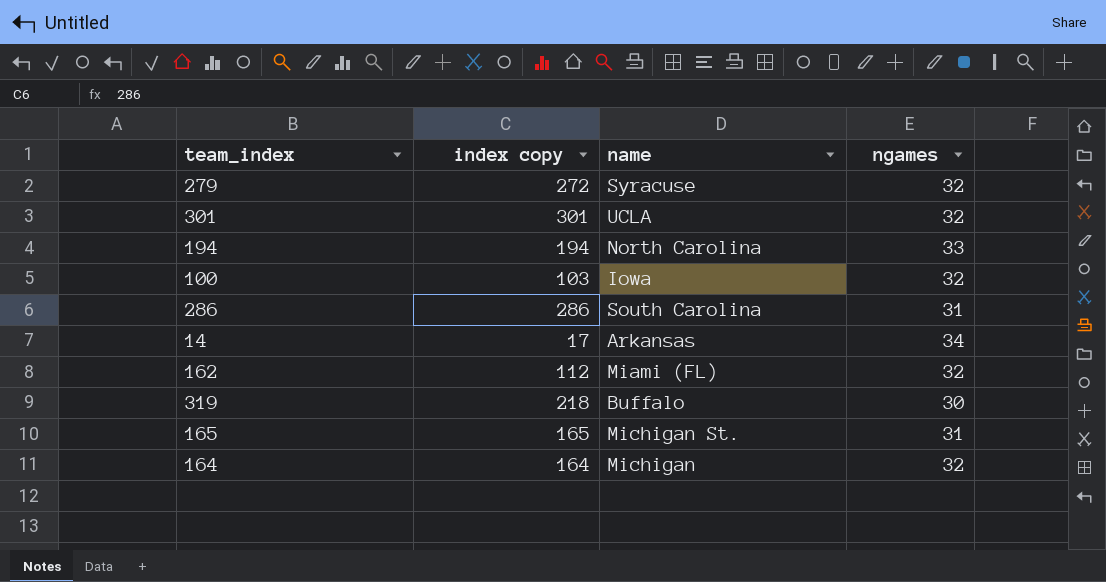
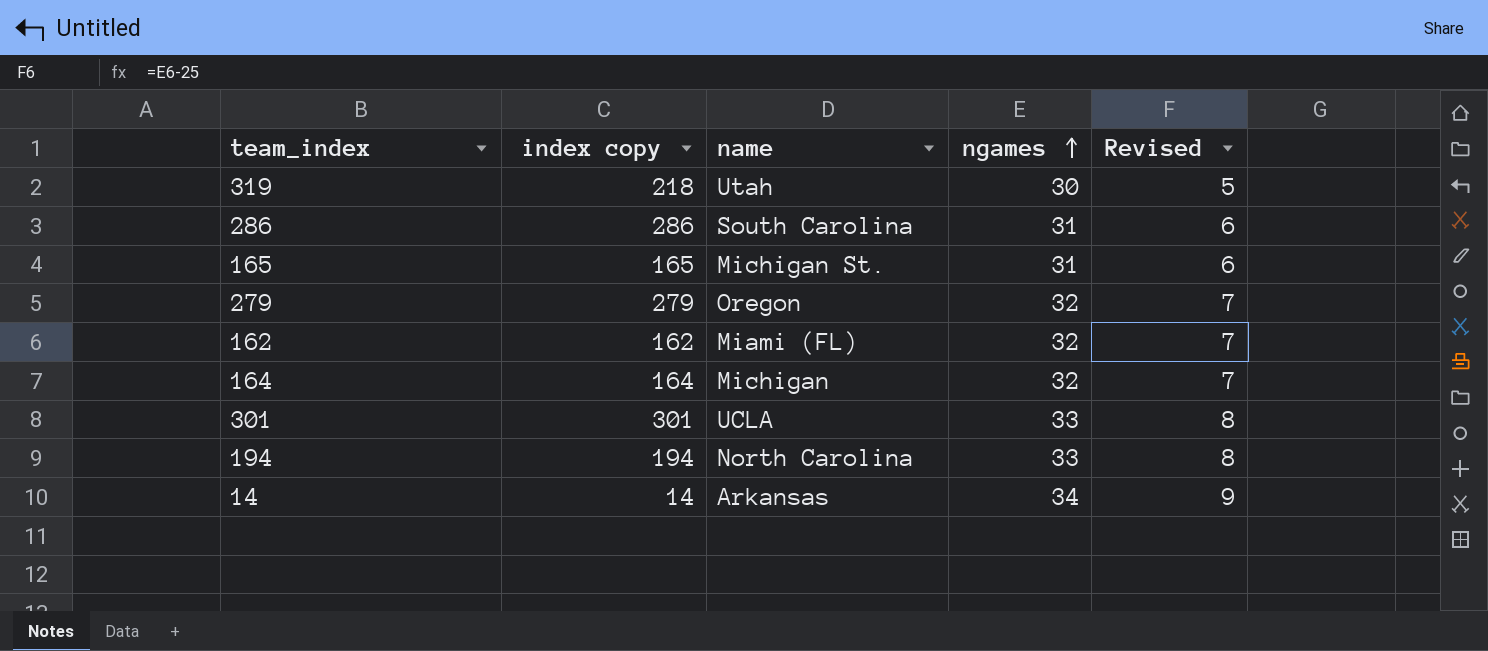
row order: none -> ngames ascending
column Revised | formula: none -> [ngames] - 25
row 100: 103 | Iowa | 32 -> none
319 | name: Buffalo -> Utah
279 | index copy: 272 -> 279
279 | name: Syracuse -> Oregon
162 | index copy: 112 -> 162
301 | ngames: 32 -> 33
14 | index copy: 17 -> 14

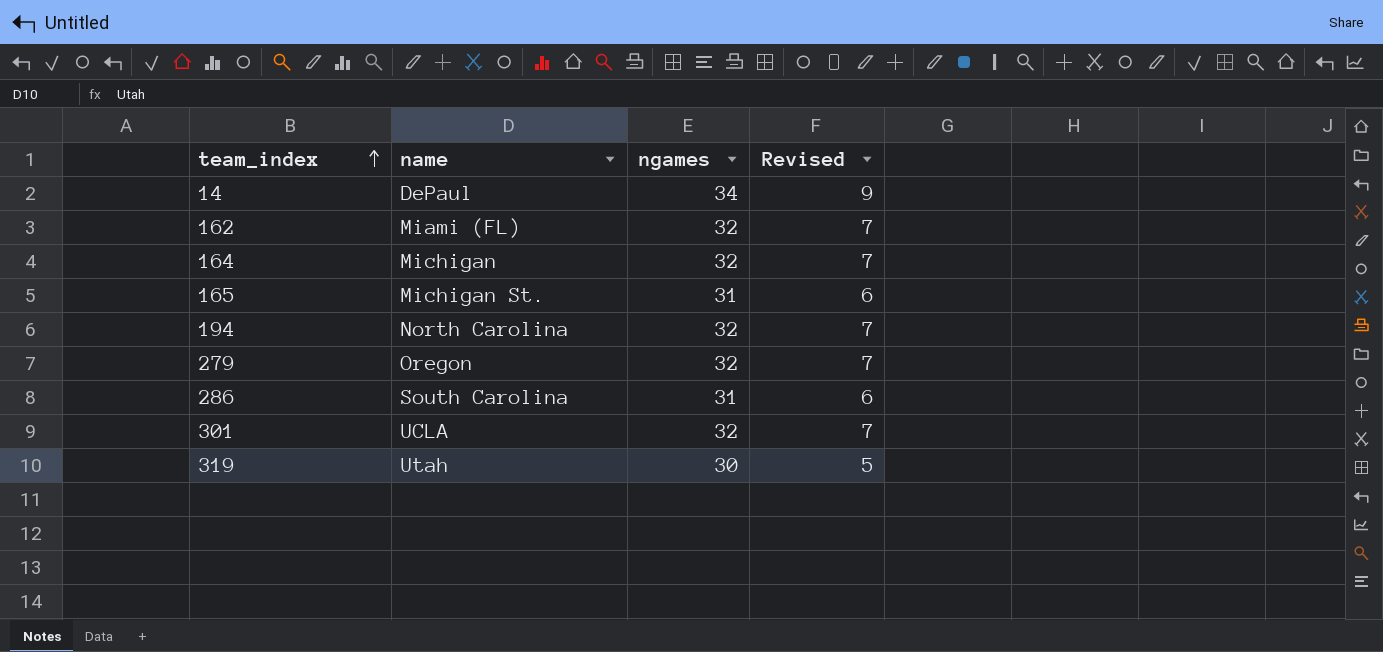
row order: ngames ascending -> team_index ascending
column index copy | position: 2 -> none
14 | name: Arkansas -> DePaul
194 | ngames: 33 -> 32
194 | Revised: 8 -> 7
301 | ngames: 33 -> 32
301 | Revised: 8 -> 7

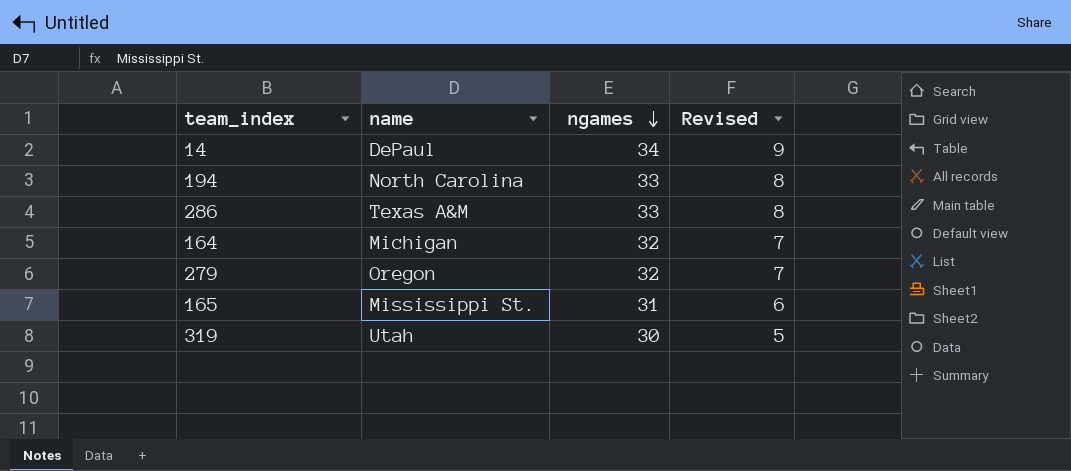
row order: team_index ascending -> ngames descending
row 162: Miami (FL) | 32 | 7 -> none
row 301: UCLA | 32 | 7 -> none
194 | ngames: 32 -> 33
194 | Revised: 7 -> 8
286 | name: South Carolina -> Texas A&M
286 | ngames: 31 -> 33
286 | Revised: 6 -> 8
165 | name: Michigan St. -> Mississippi St.

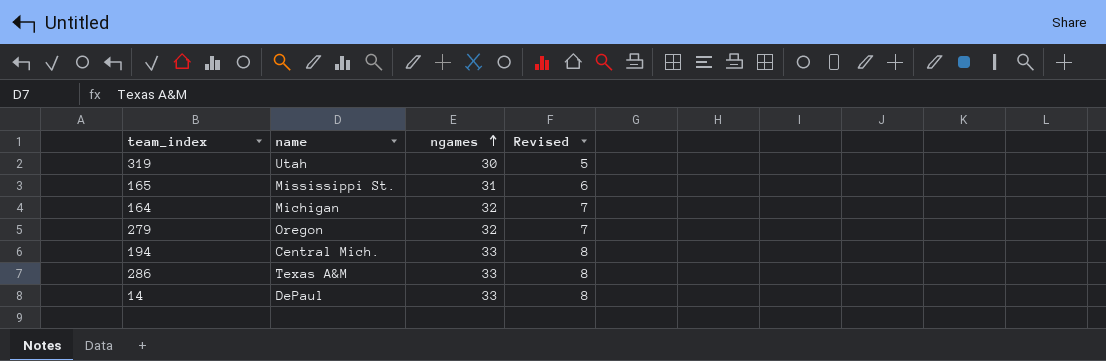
row order: ngames descending -> ngames ascending
194 | name: North Carolina -> Central Mich.
14 | ngames: 34 -> 33
14 | Revised: 9 -> 8

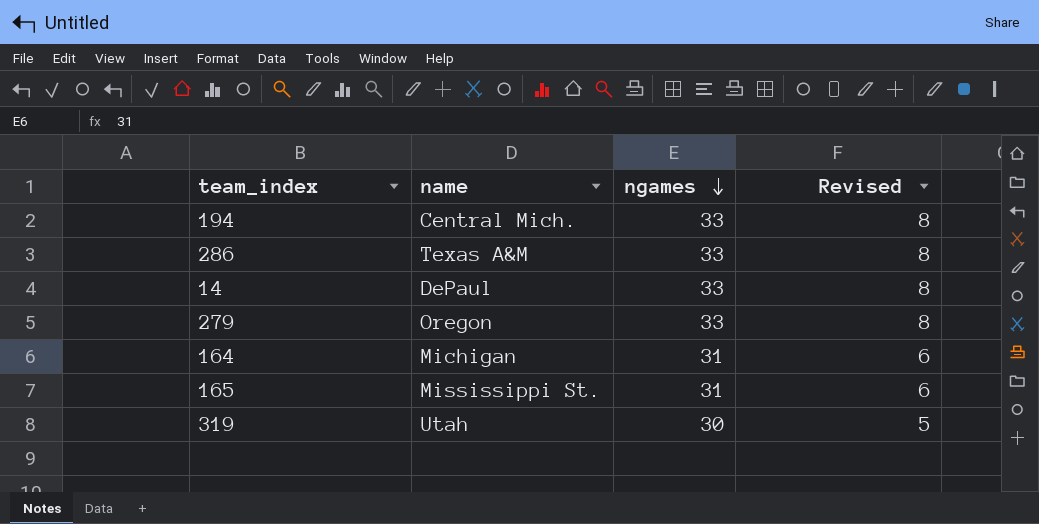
row order: ngames ascending -> ngames descending
279 | ngames: 32 -> 33
279 | Revised: 7 -> 8
164 | ngames: 32 -> 31
164 | Revised: 7 -> 6

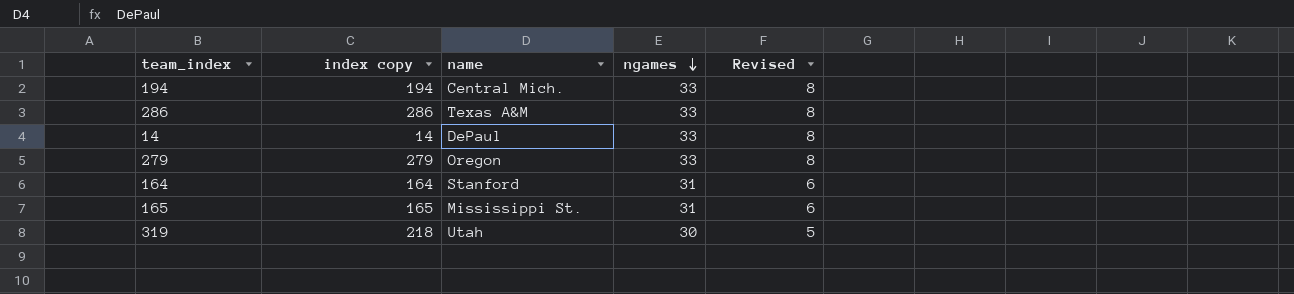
column index copy | position: none -> 2
164 | name: Michigan -> Stanford

